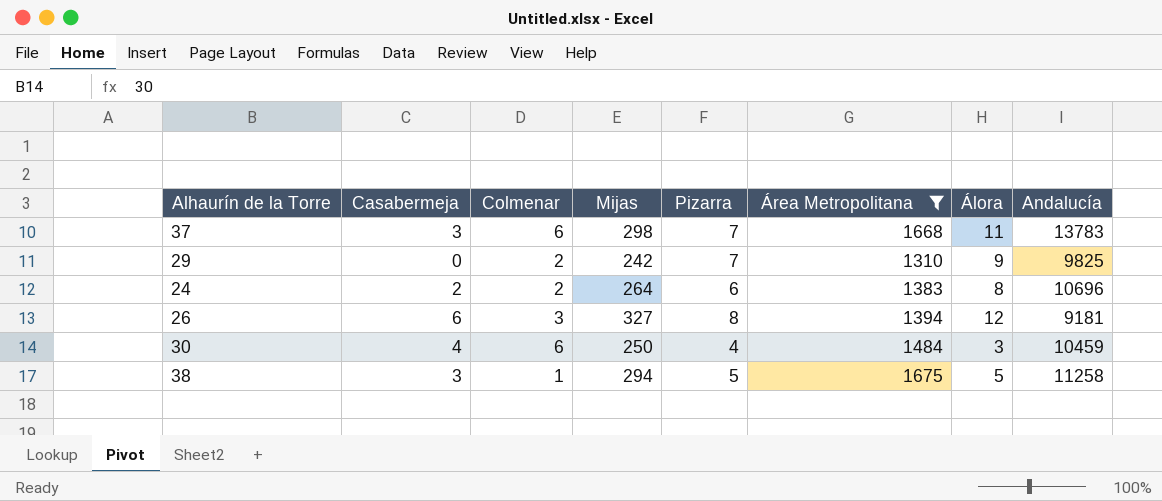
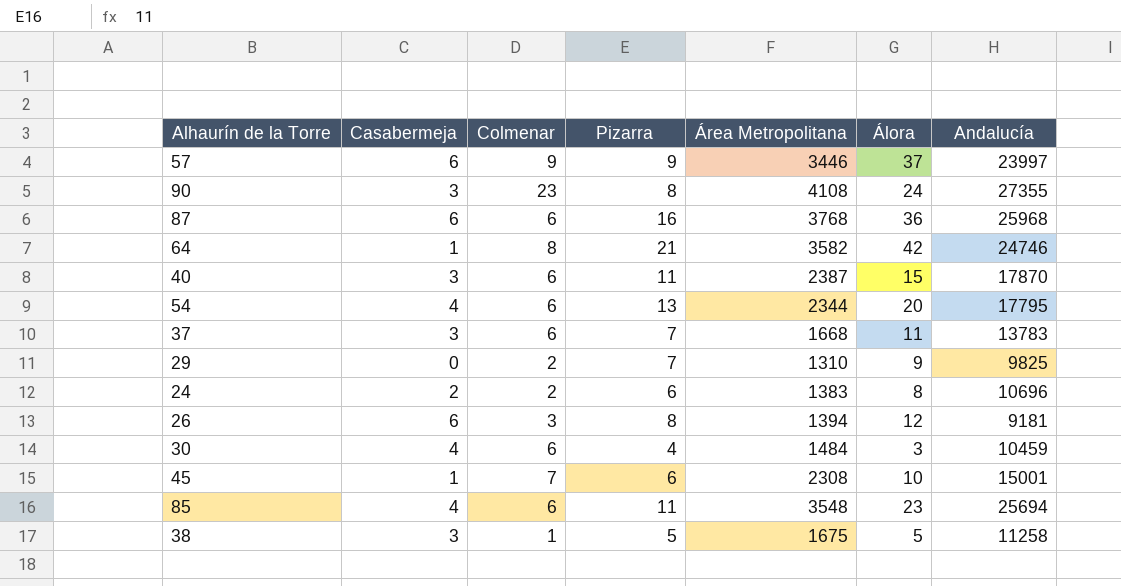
filter: Área Metropolitana <= 1675 -> none
column Mijas | position: 4 -> none

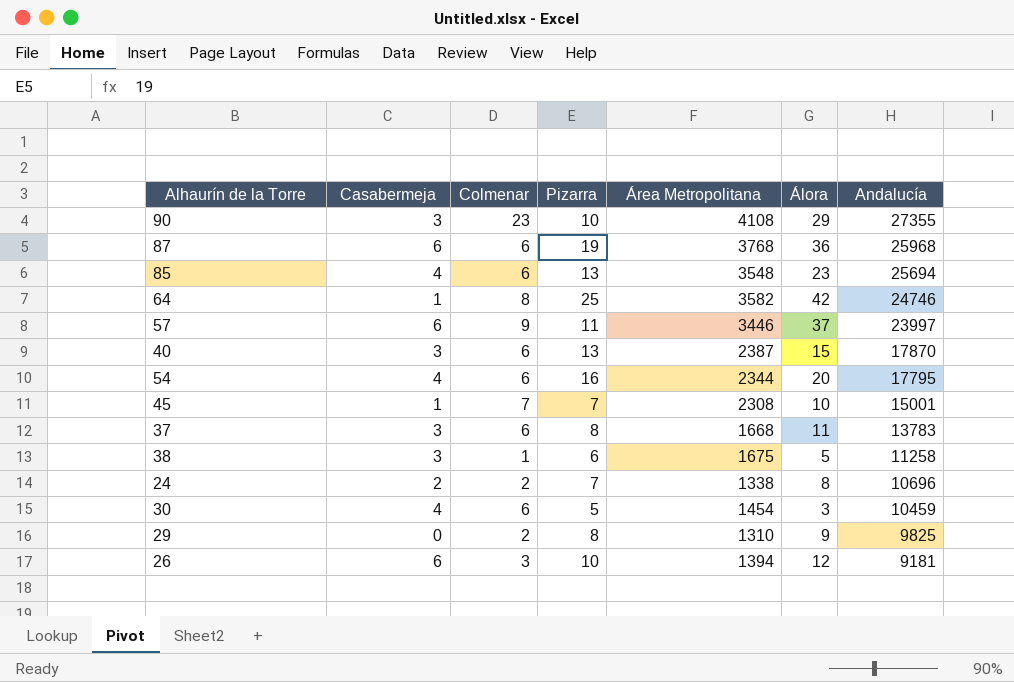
row order: none -> Andalucía descending
90 | Pizarra: 8 -> 10
90 | Álora: 24 -> 29
87 | Pizarra: 16 -> 19
85 | Pizarra: 11 -> 13
64 | Pizarra: 21 -> 25
57 | Pizarra: 9 -> 11
40 | Pizarra: 11 -> 13
54 | Pizarra: 13 -> 16
45 | Pizarra: 6 -> 7
37 | Pizarra: 7 -> 8
38 | Pizarra: 5 -> 6
24 | Pizarra: 6 -> 7
24 | Área Metropolitana: 1383 -> 1338
30 | Pizarra: 4 -> 5
30 | Área Metropolitana: 1484 -> 1454
29 | Pizarra: 7 -> 8
26 | Pizarra: 8 -> 10

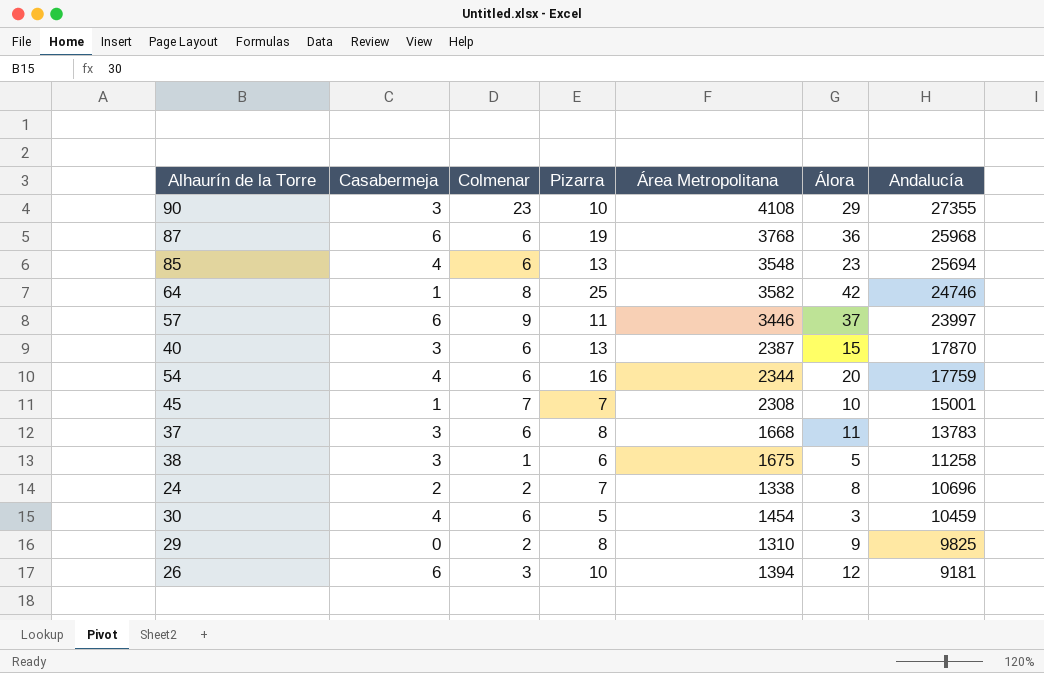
54 | Andalucía: 17795 -> 17759

